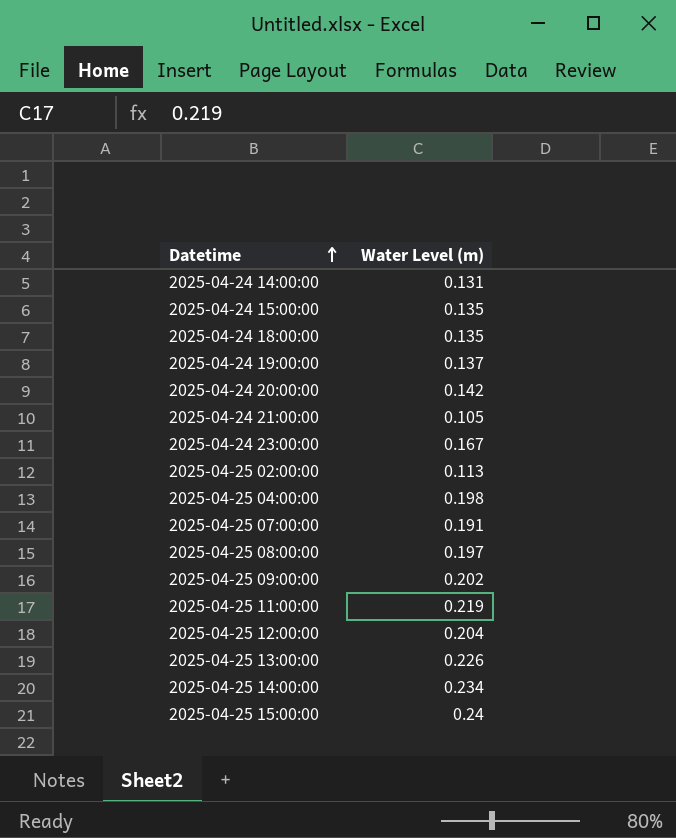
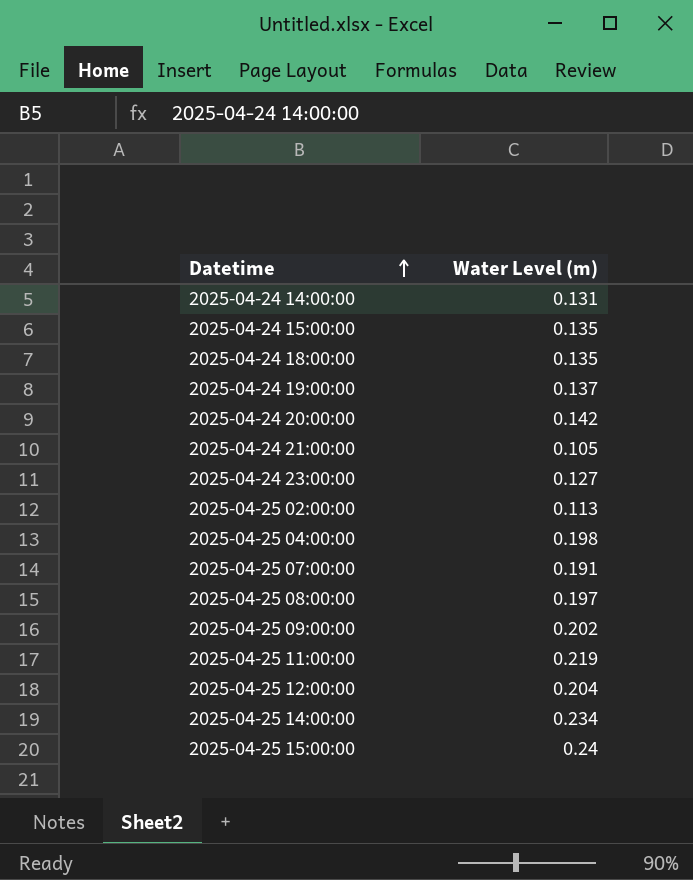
row 2025-04-25 13:00:00: 0.226 -> none
2025-04-24 23:00:00 | Water Level (m): 0.167 -> 0.127

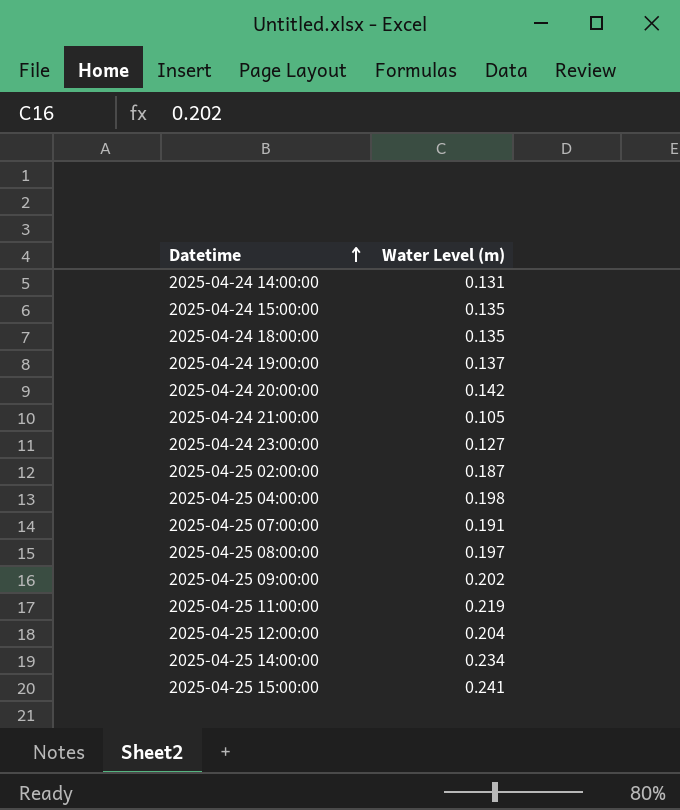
2025-04-25 02:00:00 | Water Level (m): 0.113 -> 0.187
2025-04-25 15:00:00 | Water Level (m): 0.24 -> 0.241

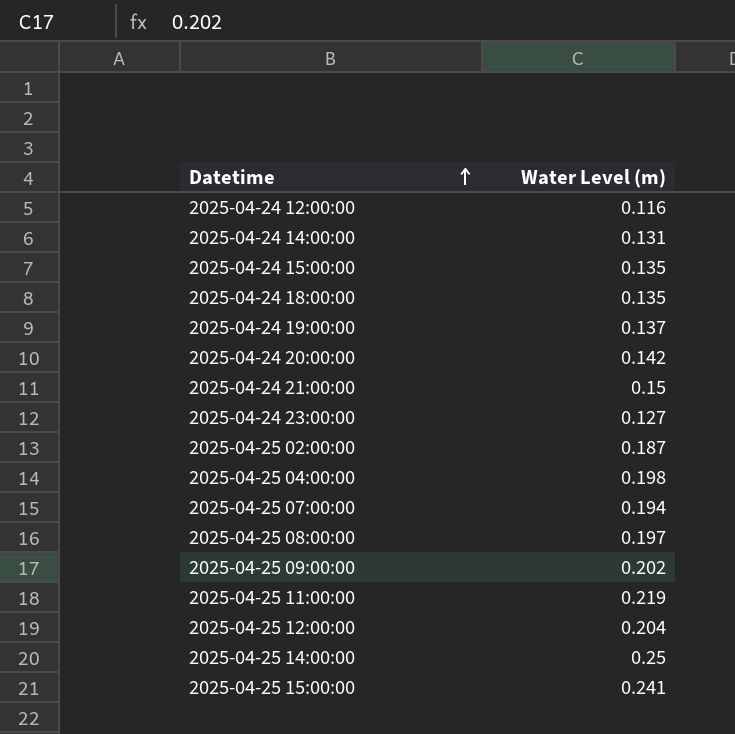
row 2025-04-24 12:00:00: none -> 0.116
2025-04-24 21:00:00 | Water Level (m): 0.105 -> 0.15
2025-04-25 07:00:00 | Water Level (m): 0.191 -> 0.194
2025-04-25 14:00:00 | Water Level (m): 0.234 -> 0.25

